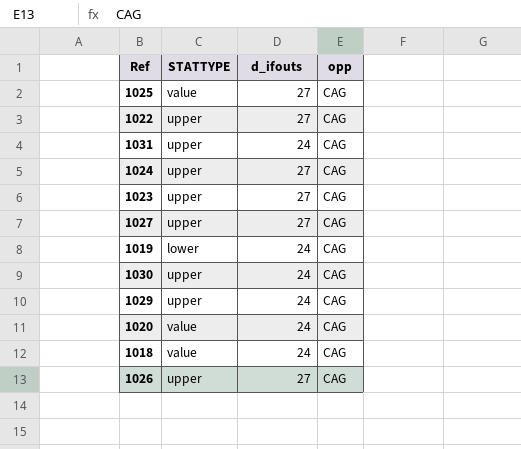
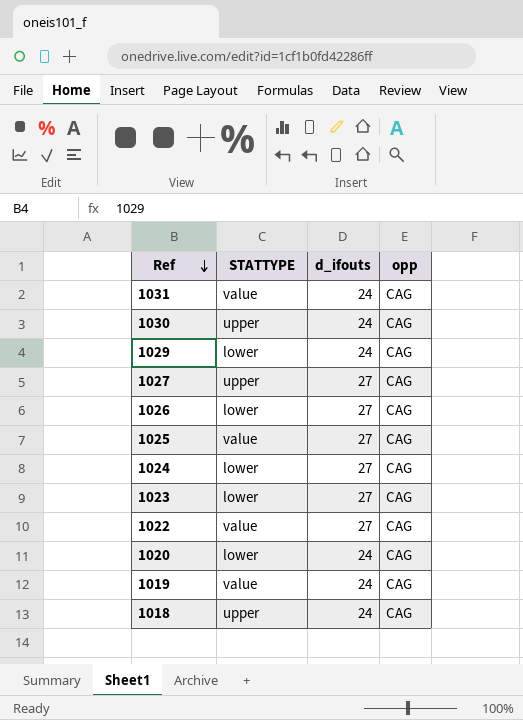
row order: none -> Ref descending
1031 | STATTYPE: upper -> value
1029 | STATTYPE: upper -> lower
1026 | STATTYPE: upper -> lower
1024 | STATTYPE: upper -> lower
1023 | STATTYPE: upper -> lower
1022 | STATTYPE: upper -> value
1020 | STATTYPE: value -> lower
1019 | STATTYPE: lower -> value
1018 | STATTYPE: value -> upper

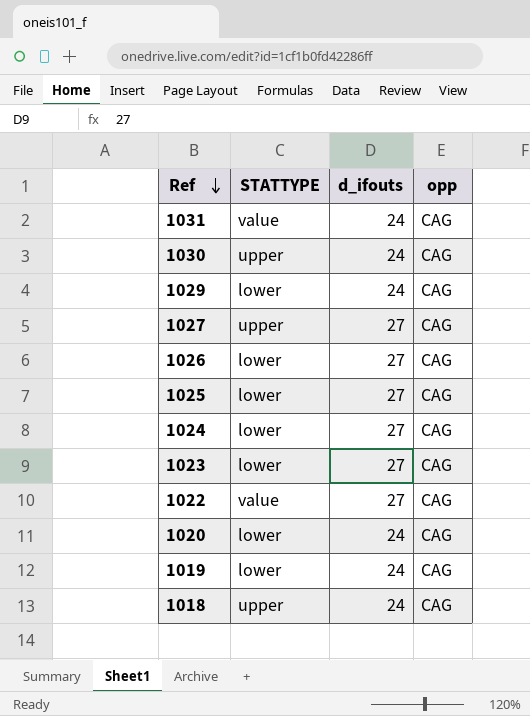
1025 | STATTYPE: value -> lower
1019 | STATTYPE: value -> lower

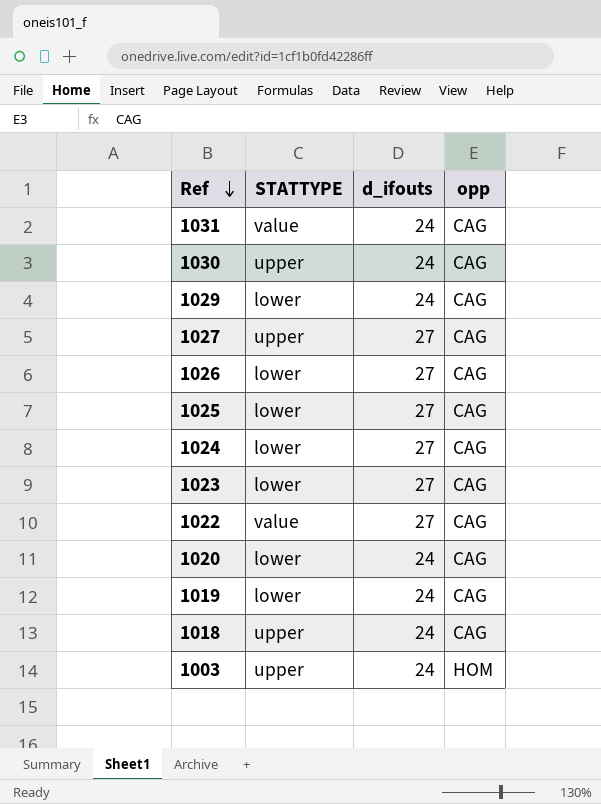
row 1003: none -> upper | 24 | HOM

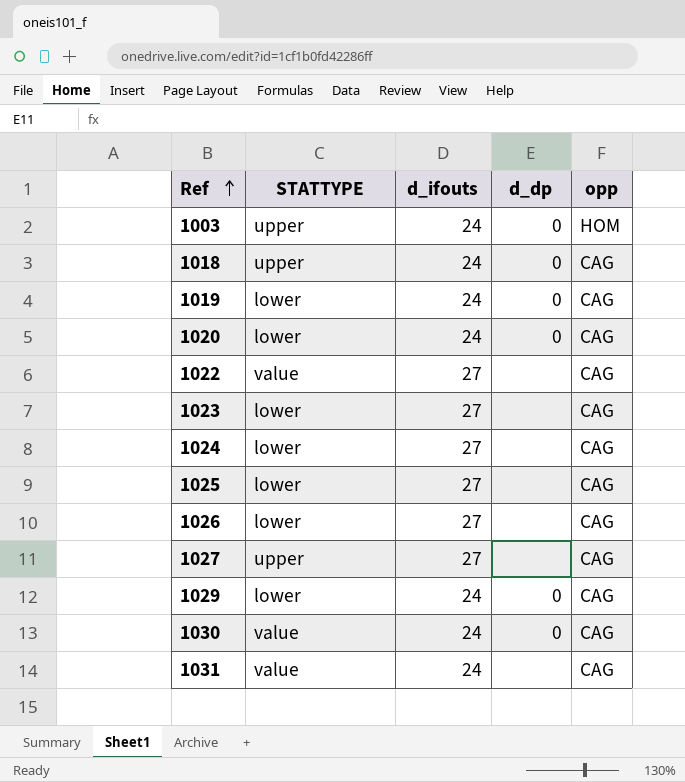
row order: Ref descending -> Ref ascending
column d_dp | position: none -> 4
1030 | STATTYPE: upper -> value

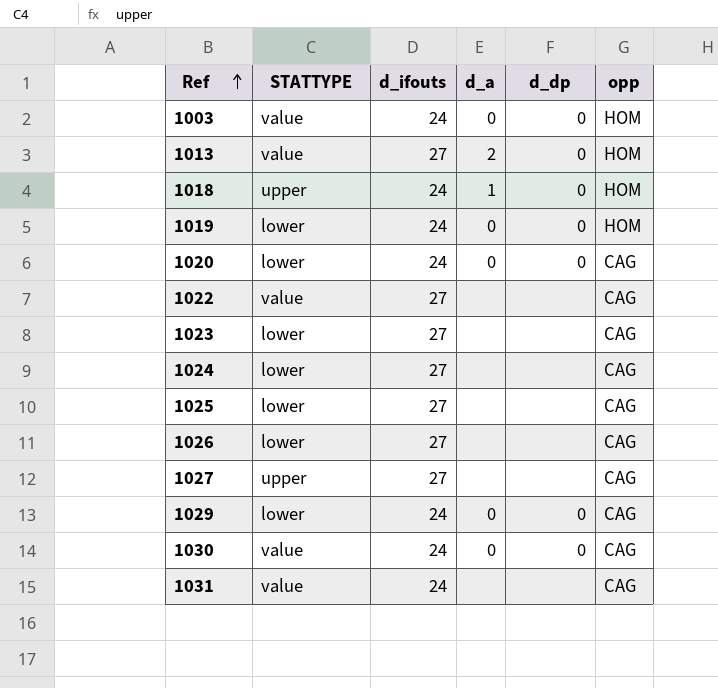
column d_a | position: none -> 4
1003 | STATTYPE: upper -> value
row 1013: none -> value | 27 | 2 | 0 | HOM
1018 | opp: CAG -> HOM
1019 | opp: CAG -> HOM

